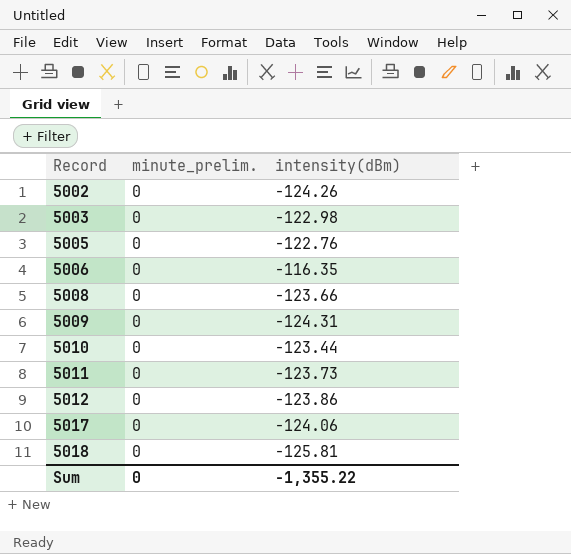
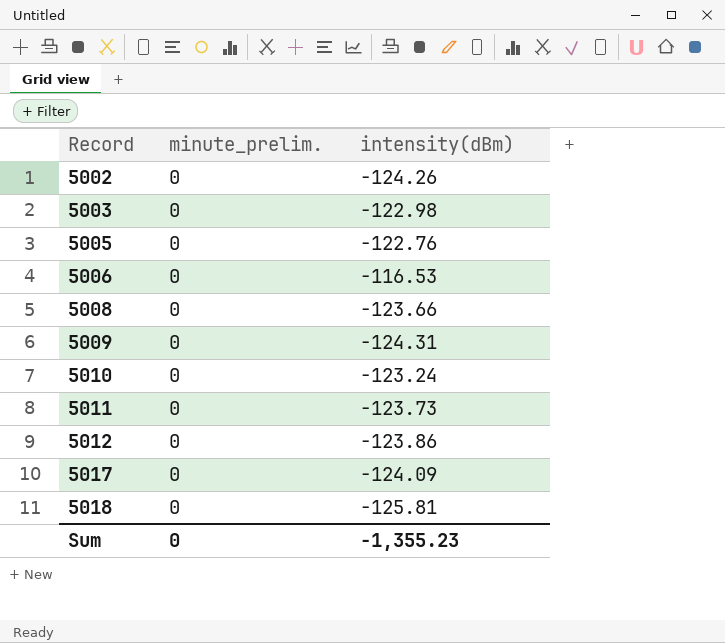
5006 | intensity(dBm): -116.35 -> -116.53
5010 | intensity(dBm): -123.44 -> -123.24
5017 | intensity(dBm): -124.06 -> -124.09
Sum | intensity(dBm): -1,355.22 -> -1,355.23

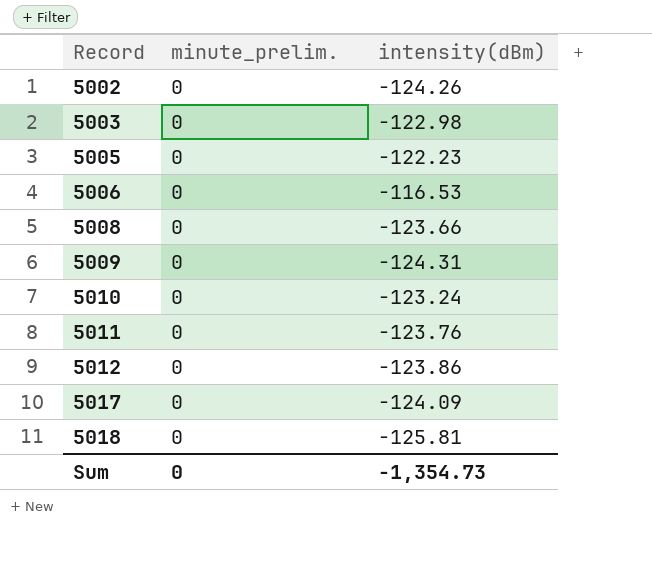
5005 | intensity(dBm): -122.76 -> -122.23
5011 | intensity(dBm): -123.73 -> -123.76
Sum | intensity(dBm): -1,355.23 -> -1,354.73

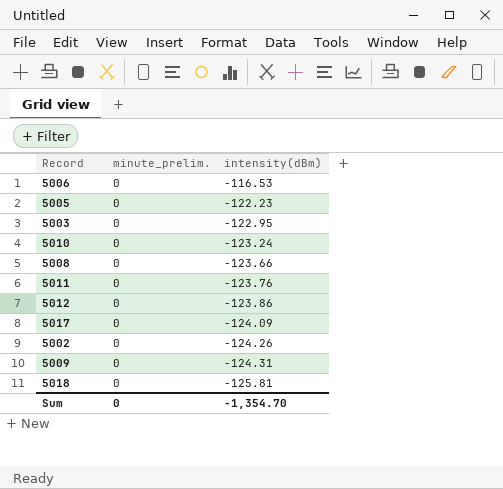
row order: Record ascending -> intensity(dBm) descending
5003 | intensity(dBm): -122.98 -> -122.95
Sum | intensity(dBm): -1,354.73 -> -1,354.70

